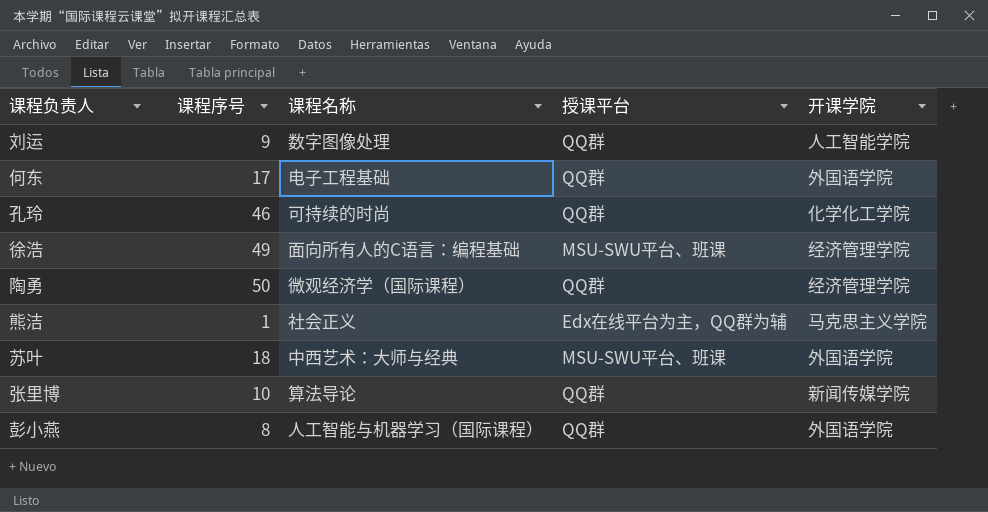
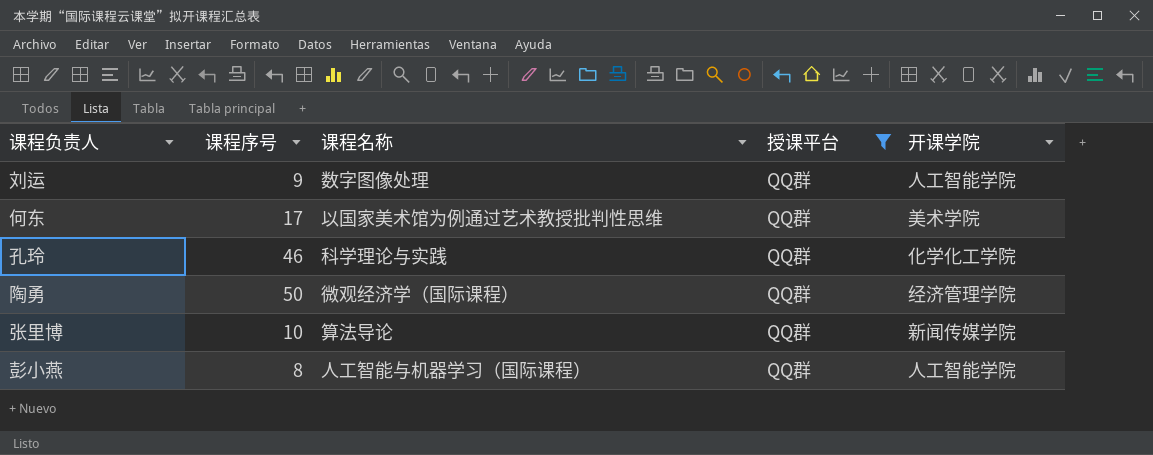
filter: none -> 授课平台 = QQ群
何东 | 课程名称: 电子工程基础 -> 以国家美术馆为例通过艺术教授批判性思维
何东 | 开课学院: 外国语学院 -> 美术学院
孔玲 | 课程名称: 可持续的时尚 -> 科学理论与实践
彭小燕 | 开课学院: 外国语学院 -> 人工智能学院

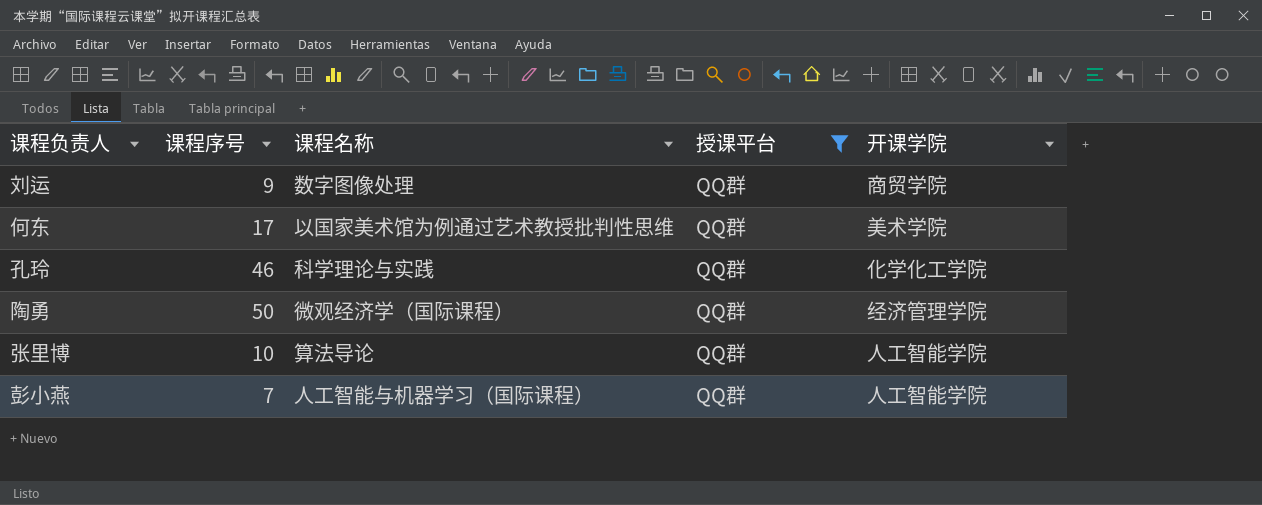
刘运 | 开课学院: 人工智能学院 -> 商贸学院
张里博 | 开课学院: 新闻传媒学院 -> 人工智能学院
彭小燕 | 课程序号: 8 -> 7

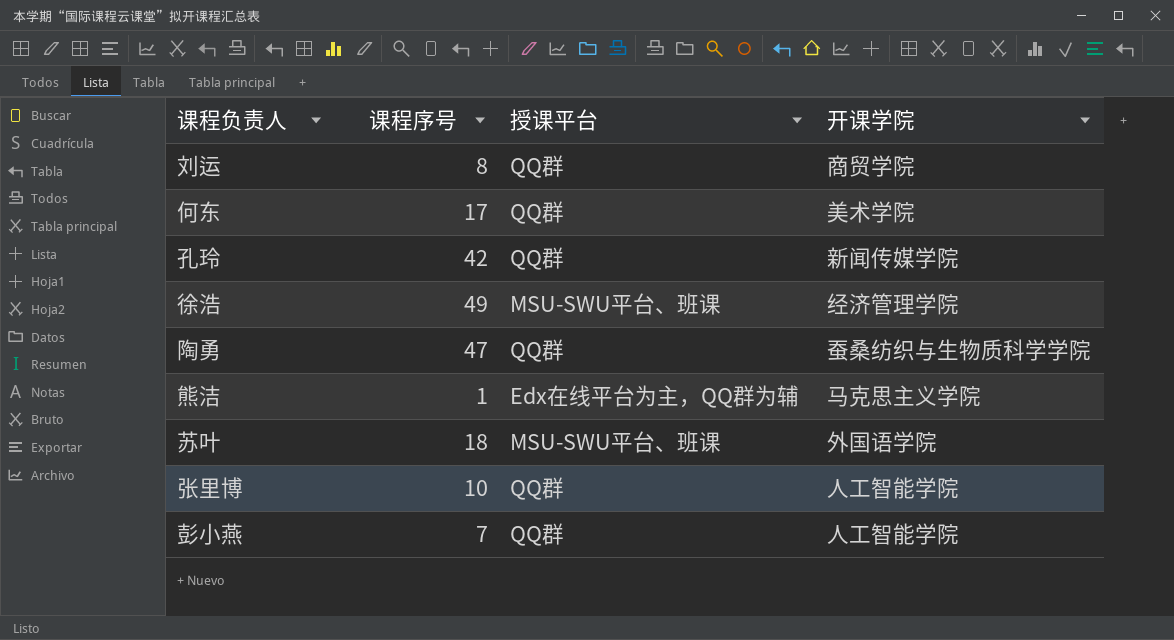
filter: 授课平台 = QQ群 -> none
column 课程名称 | position: 3 -> none
刘运 | 课程序号: 9 -> 8
孔玲 | 课程序号: 46 -> 42
孔玲 | 开课学院: 化学化工学院 -> 新闻传媒学院
陶勇 | 课程序号: 50 -> 47
陶勇 | 开课学院: 经济管理学院 -> 蚕桑纺织与生物质科学学院

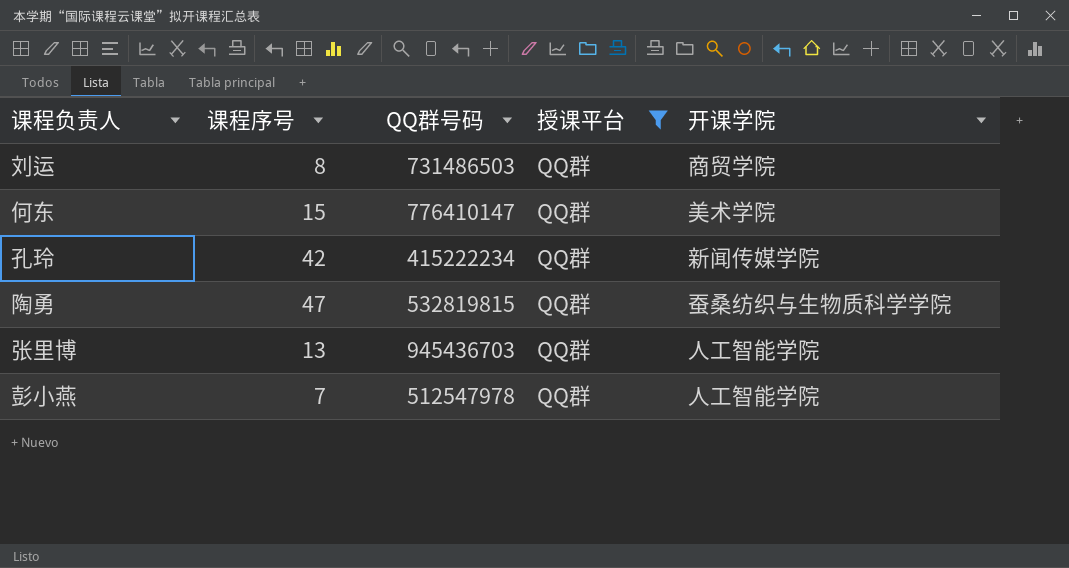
filter: none -> 授课平台 = QQ群
column QQ群号码 | position: none -> 3
何东 | 课程序号: 17 -> 15
张里博 | 课程序号: 10 -> 13

